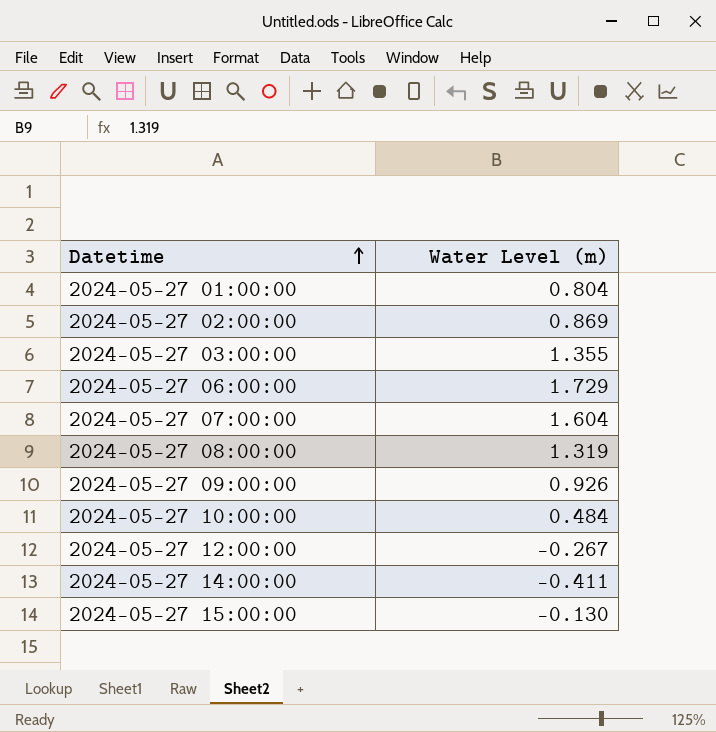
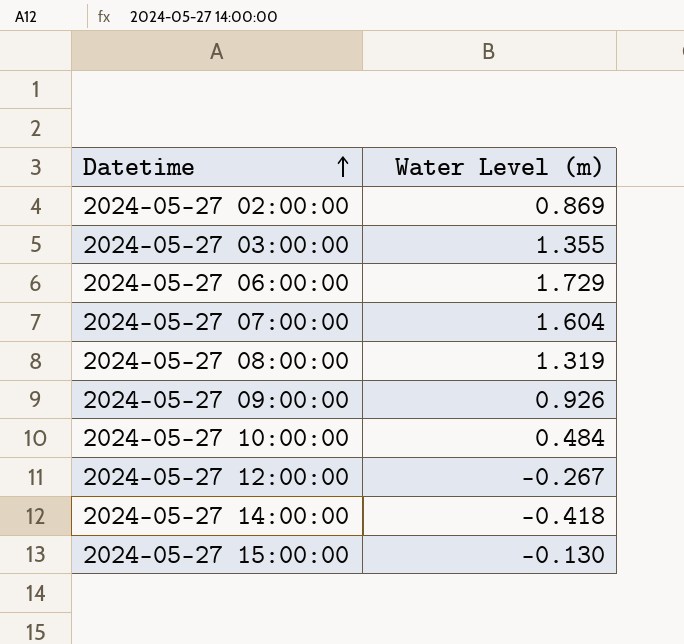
row 2024-05-27 01:00:00: 0.804 -> none
2024-05-27 14:00:00 | Water Level (m): -0.411 -> -0.418

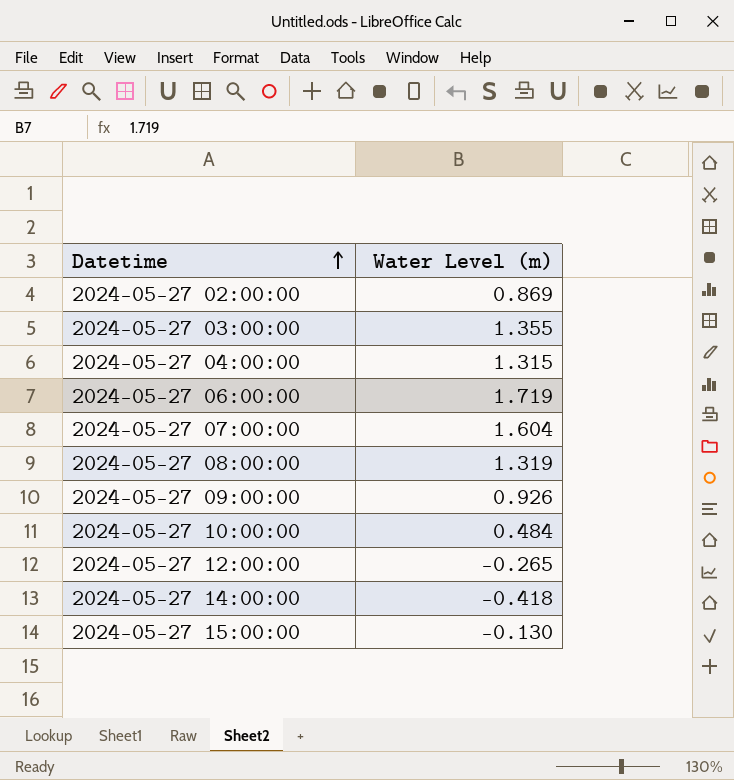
row 2024-05-27 04:00:00: none -> 1.315
2024-05-27 06:00:00 | Water Level (m): 1.729 -> 1.719
2024-05-27 12:00:00 | Water Level (m): -0.267 -> -0.265

